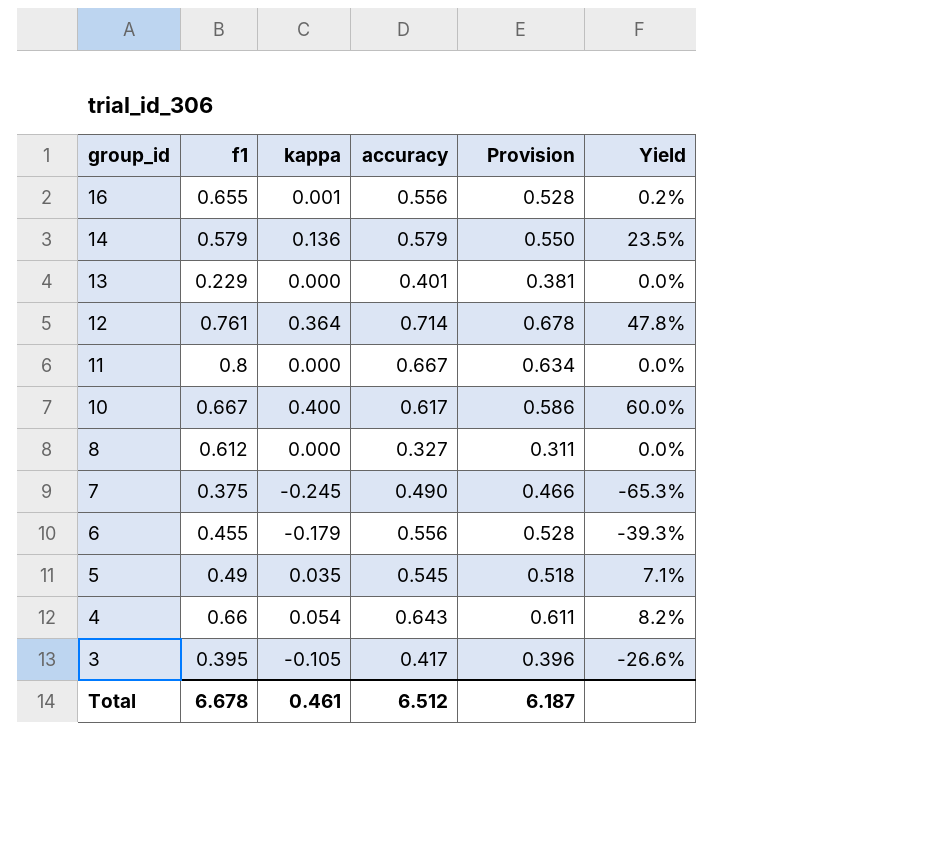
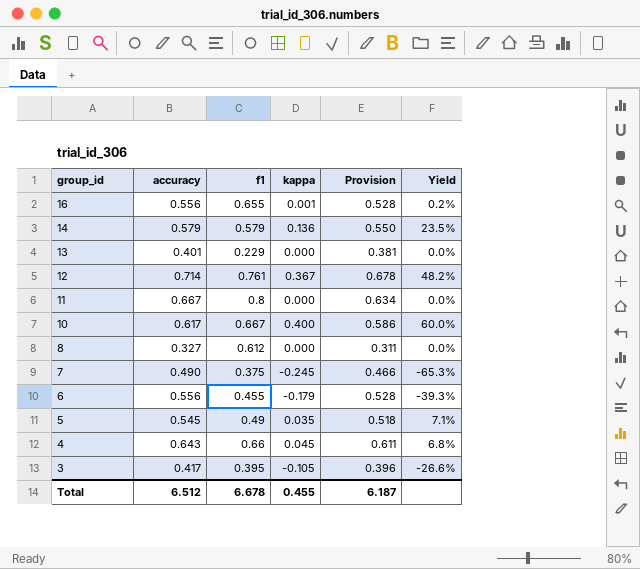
column accuracy | position: 4 -> 2
12 | kappa: 0.364 -> 0.367
12 | Yield: 47.8% -> 48.2%
4 | kappa: 0.054 -> 0.045
4 | Yield: 8.2% -> 6.8%
Total | kappa: 0.461 -> 0.455

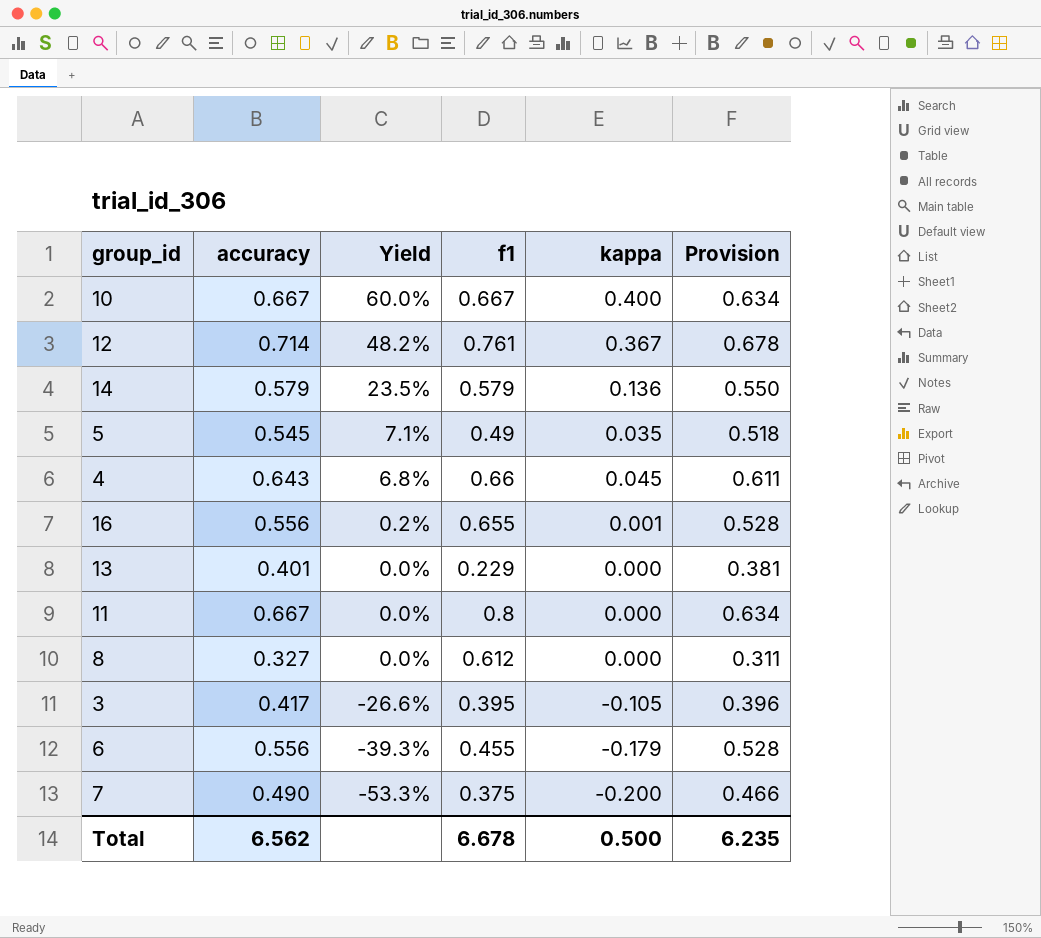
row order: group_id descending -> Yield descending
column Yield | position: 6 -> 3
10 | accuracy: 0.617 -> 0.667
10 | Provision: 0.586 -> 0.634
7 | Yield: -65.3% -> -53.3%
7 | kappa: -0.245 -> -0.200
Total | accuracy: 6.512 -> 6.562
Total | kappa: 0.455 -> 0.500
Total | Provision: 6.187 -> 6.235

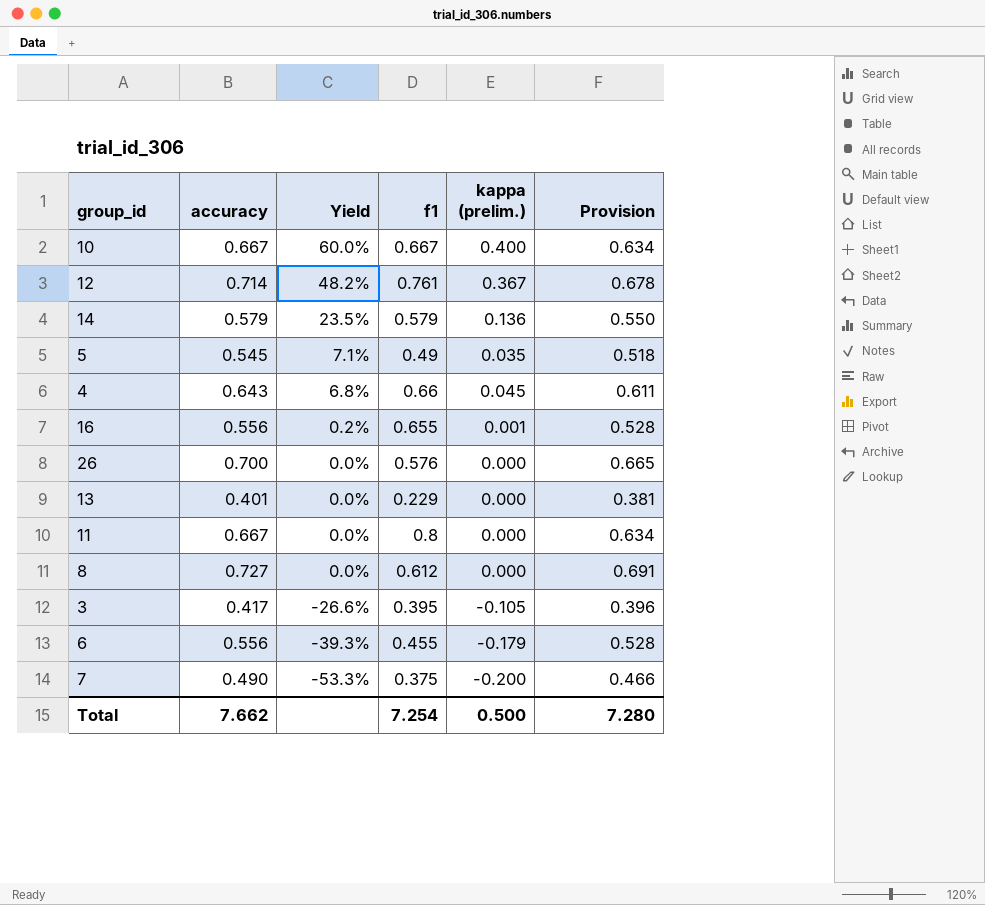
column name: kappa -> kappa (prelim.)
row 26: none -> 0.700 | 0.0% | 0.576 | 0.000 | 0.665
8 | accuracy: 0.327 -> 0.727
8 | Provision: 0.311 -> 0.691
Total | accuracy: 6.562 -> 7.662
Total | f1: 6.678 -> 7.254
Total | Provision: 6.235 -> 7.280

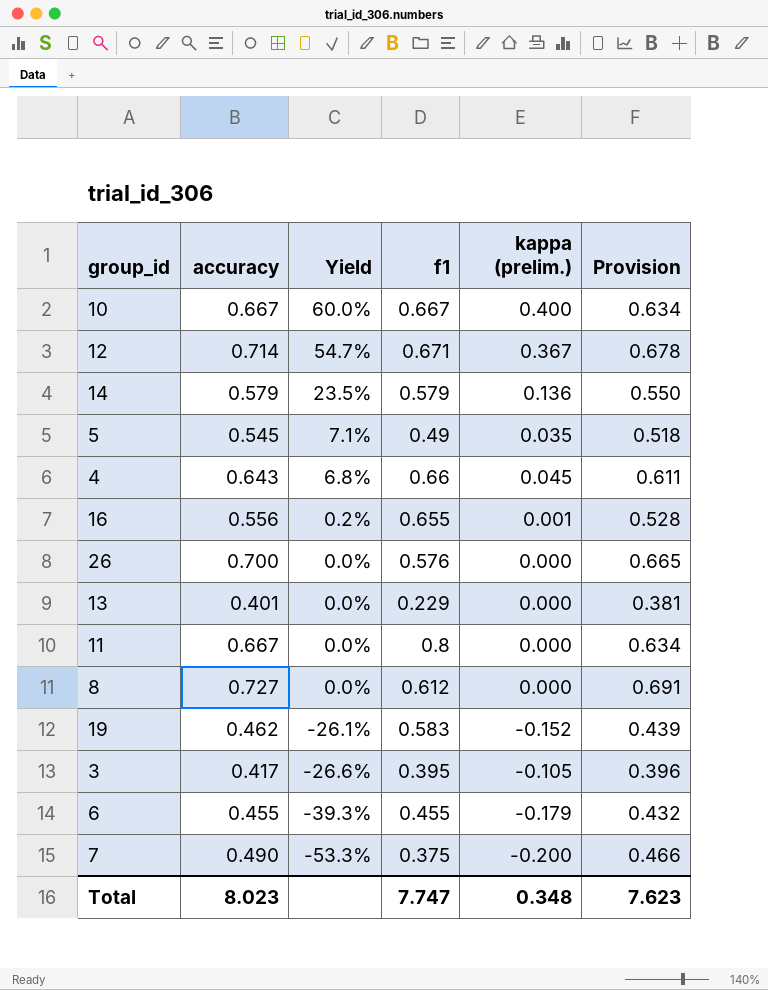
12 | Yield: 48.2% -> 54.7%
12 | f1: 0.761 -> 0.671
row 19: none -> 0.462 | -26.1% | 0.583 | -0.152 | 0.439
6 | accuracy: 0.556 -> 0.455
6 | Provision: 0.528 -> 0.432
Total | accuracy: 7.662 -> 8.023
Total | f1: 7.254 -> 7.747
Total | kappa (prelim.): 0.500 -> 0.348
Total | Provision: 7.280 -> 7.623

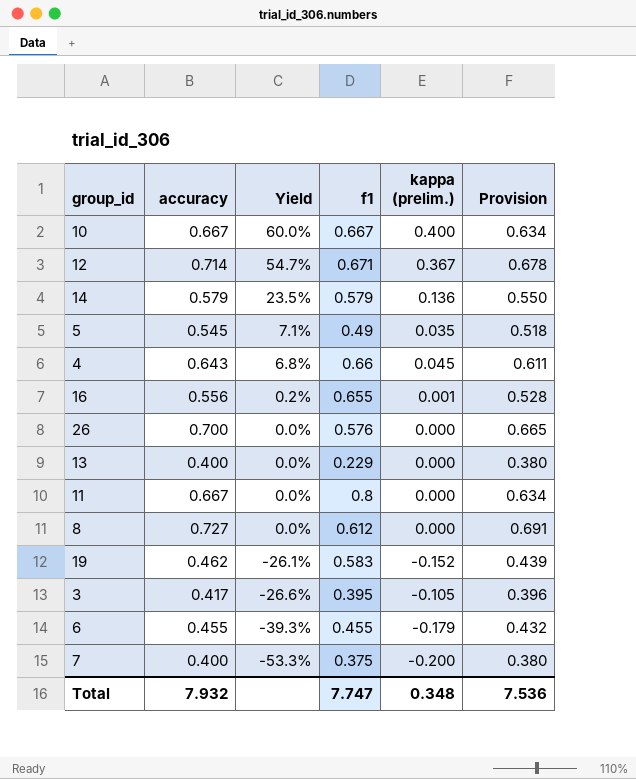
13 | accuracy: 0.401 -> 0.400
13 | Provision: 0.381 -> 0.380
7 | accuracy: 0.490 -> 0.400
7 | Provision: 0.466 -> 0.380
Total | accuracy: 8.023 -> 7.932
Total | Provision: 7.623 -> 7.536

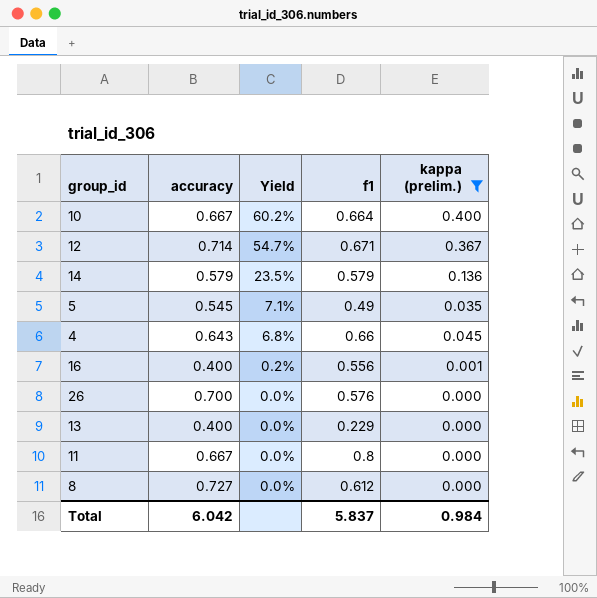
filter: none -> kappa (prelim.) >= 0.000
column Provision | formula: [accuracy] * 0.95 -> none
10 | Yield: 60.0% -> 60.2%
10 | f1: 0.667 -> 0.664
16 | accuracy: 0.556 -> 0.400
16 | f1: 0.655 -> 0.556
Total | accuracy: 7.932 -> 6.042
Total | f1: 7.747 -> 5.837
Total | kappa (prelim.): 0.348 -> 0.984

